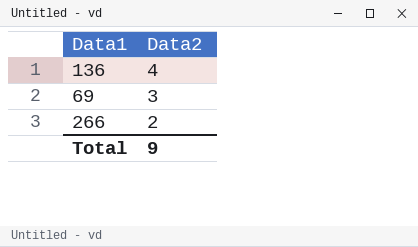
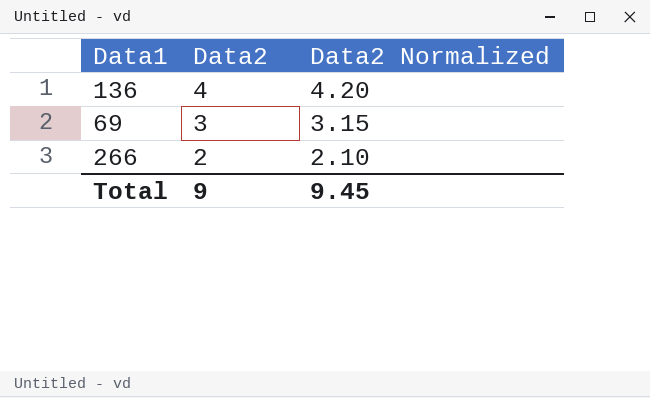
column Data2 Normalized | formula: none -> [Data2] * 1.05

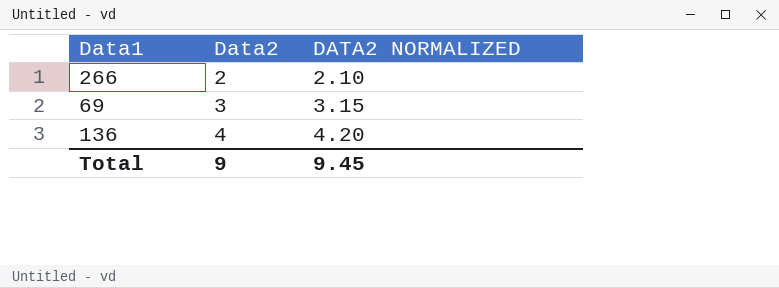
row order: Data2 descending -> Data2 ascending
column name: Data2 Normalized -> DATA2 NORMALIZED

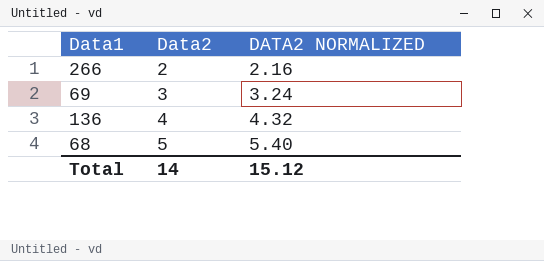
column DATA2 NORMALIZED | formula: [Data2] * 1.05 -> [Data2] * 1.08
row 68: none -> 5 | 5.40
Total | Data2: 9 -> 14
Total | DATA2 NORMALIZED: 9.45 -> 15.12

